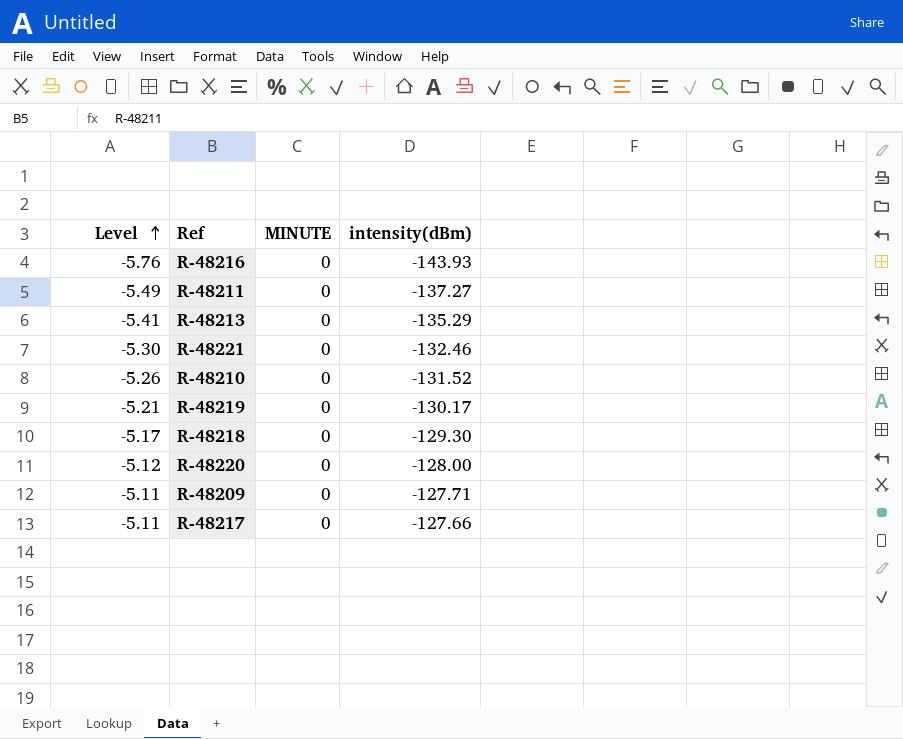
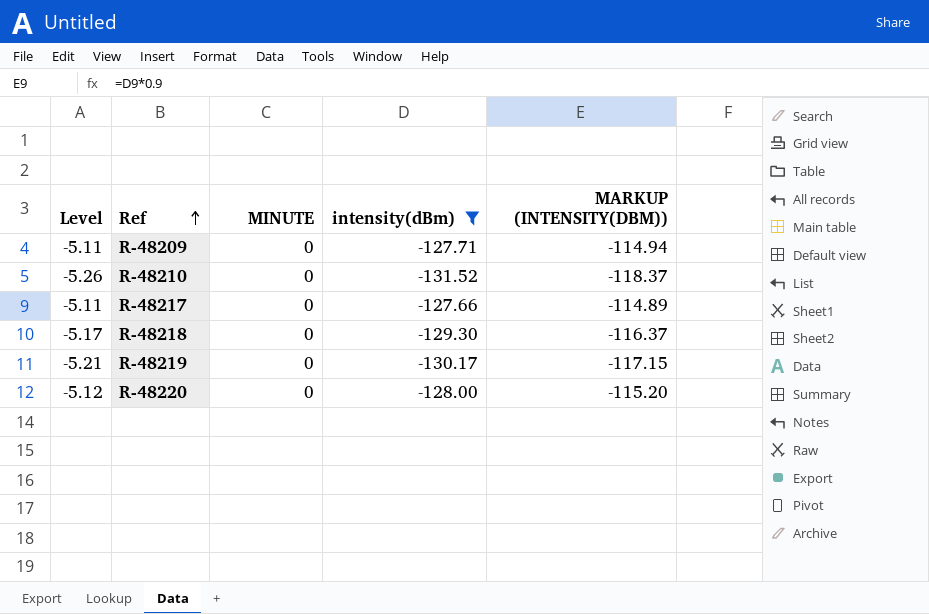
filter: none -> intensity(dBm) >= -131.52
row order: Level ascending -> Ref ascending
column MARKUP (INTENSITY(DBM)) | formula: none -> [intensity(dBm)] * 0.9

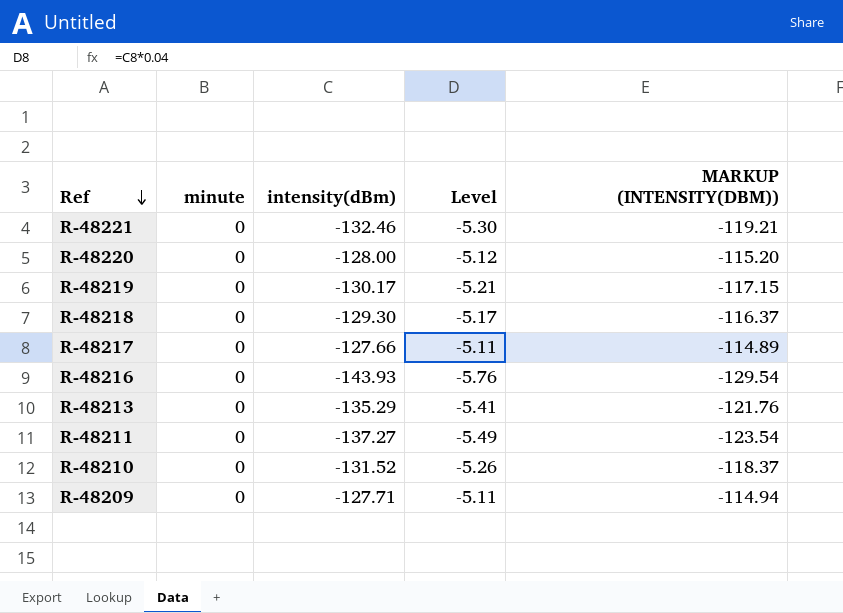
filter: intensity(dBm) >= -131.52 -> none
row order: Ref ascending -> Ref descending
column name: MINUTE -> minute
column Level | position: 1 -> 4

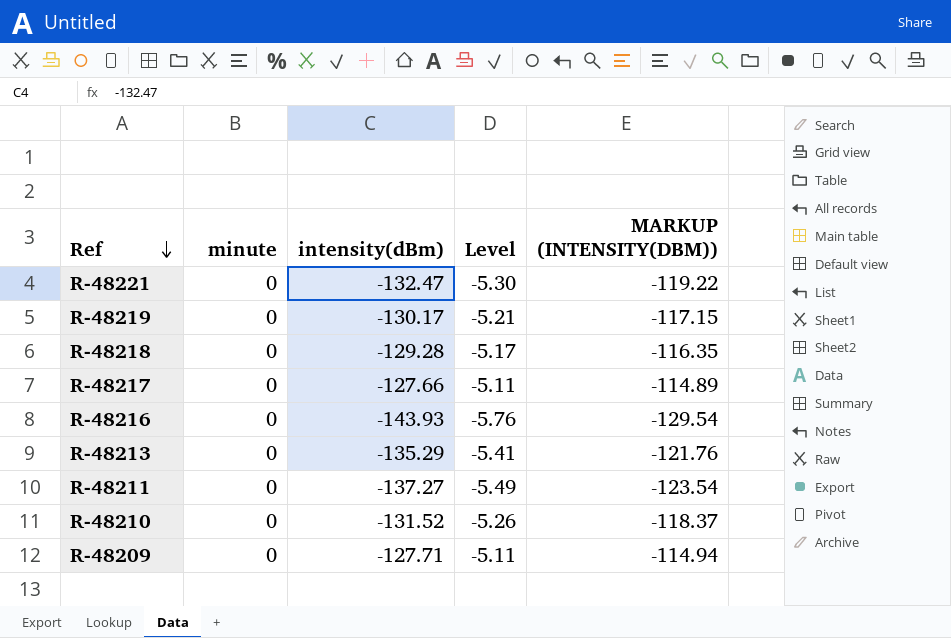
row R-48220: 0 | -128.00 | -5.12 | -115.20 -> none
R-48221 | intensity(dBm): -132.46 -> -132.47
R-48221 | MARKUP (INTENSITY(DBM)): -119.21 -> -119.22
R-48218 | intensity(dBm): -129.30 -> -129.28
R-48218 | MARKUP (INTENSITY(DBM)): -116.37 -> -116.35

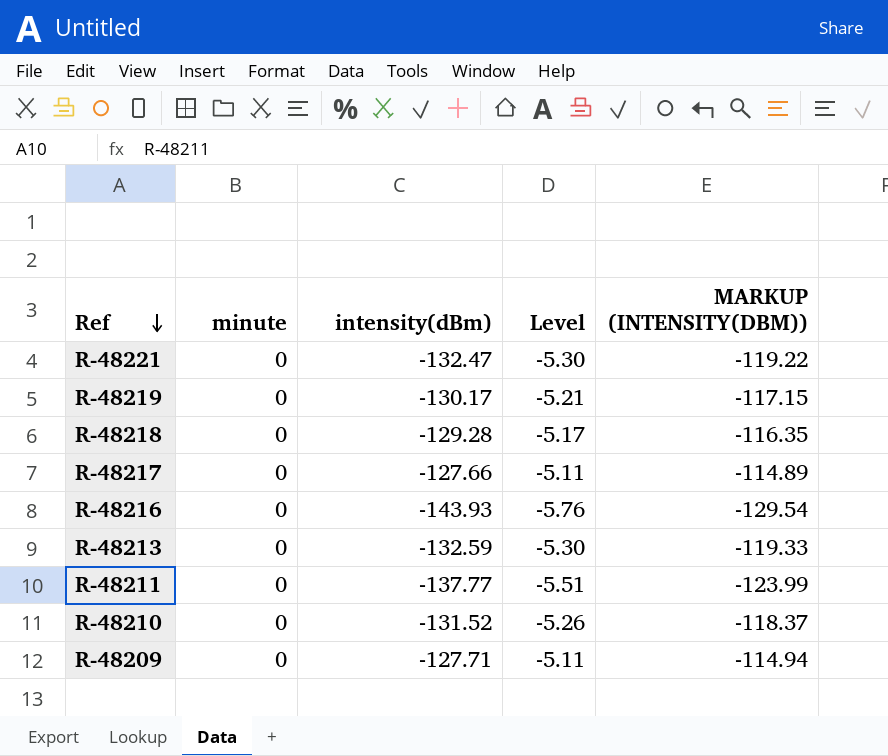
R-48213 | intensity(dBm): -135.29 -> -132.59
R-48213 | Level: -5.41 -> -5.30
R-48213 | MARKUP (INTENSITY(DBM)): -121.76 -> -119.33
R-48211 | intensity(dBm): -137.27 -> -137.77
R-48211 | Level: -5.49 -> -5.51
R-48211 | MARKUP (INTENSITY(DBM)): -123.54 -> -123.99

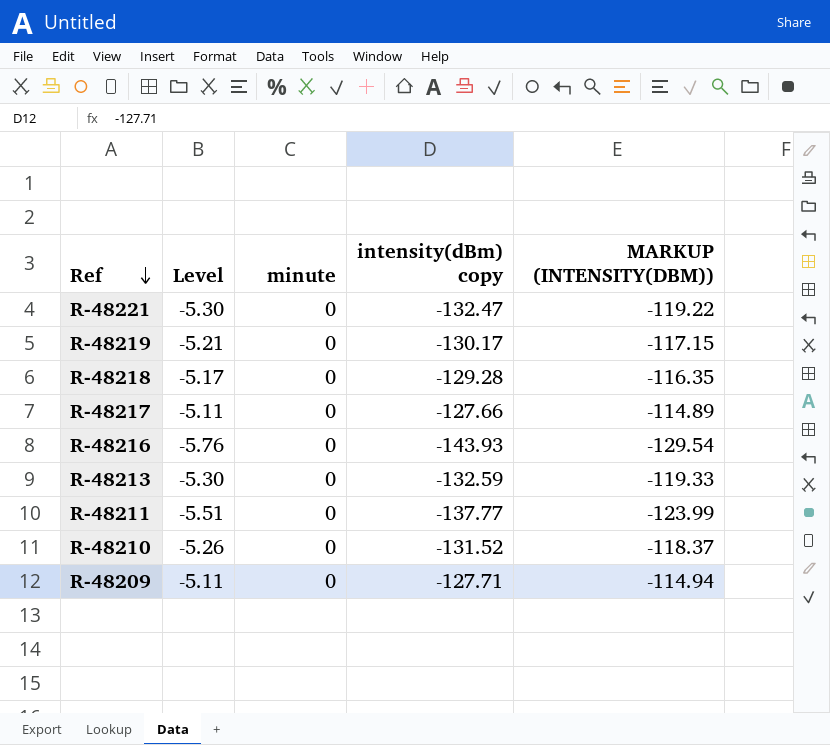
column Level | position: 4 -> 2
column name: intensity(dBm) -> intensity(dBm) copy

